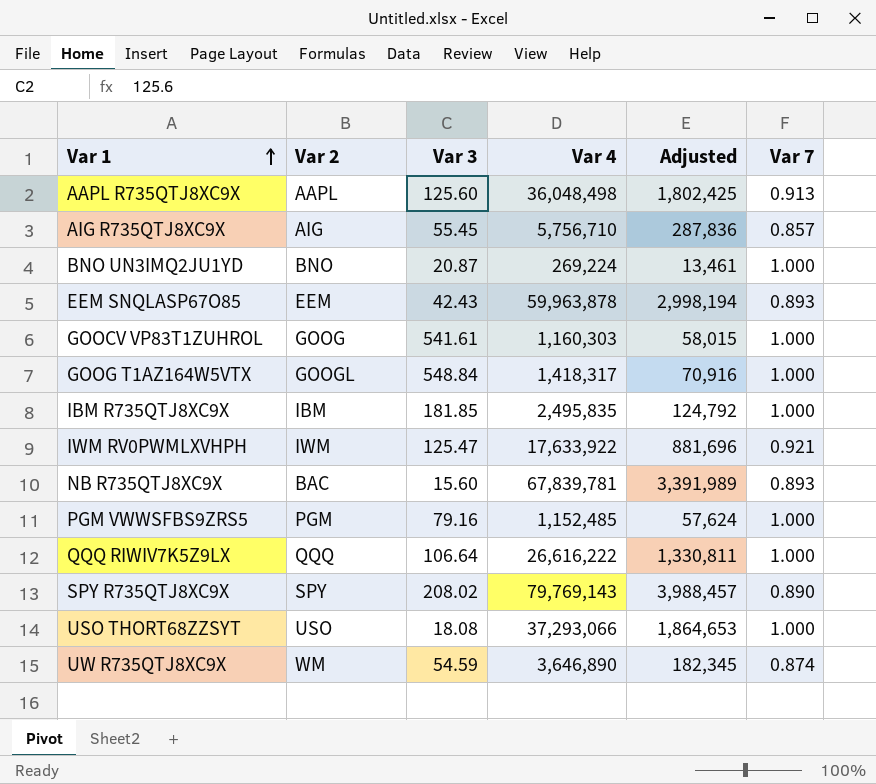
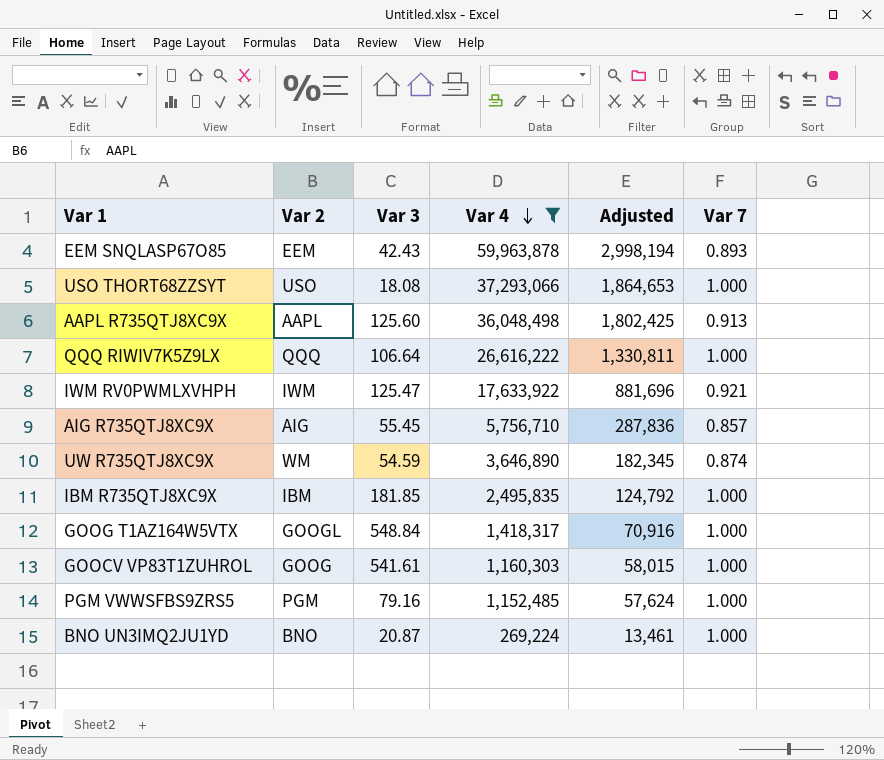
filter: none -> Var 4 <= 59,963,878
row order: Var 1 ascending -> Var 4 descending

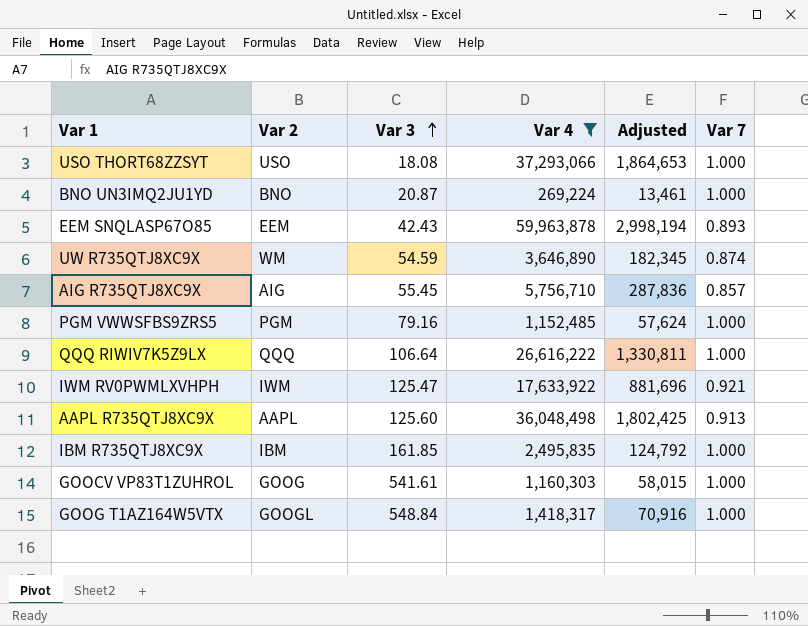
row order: Var 4 descending -> Var 3 ascending
IBM R735QTJ8XC9X | Var 3: 181.85 -> 161.85

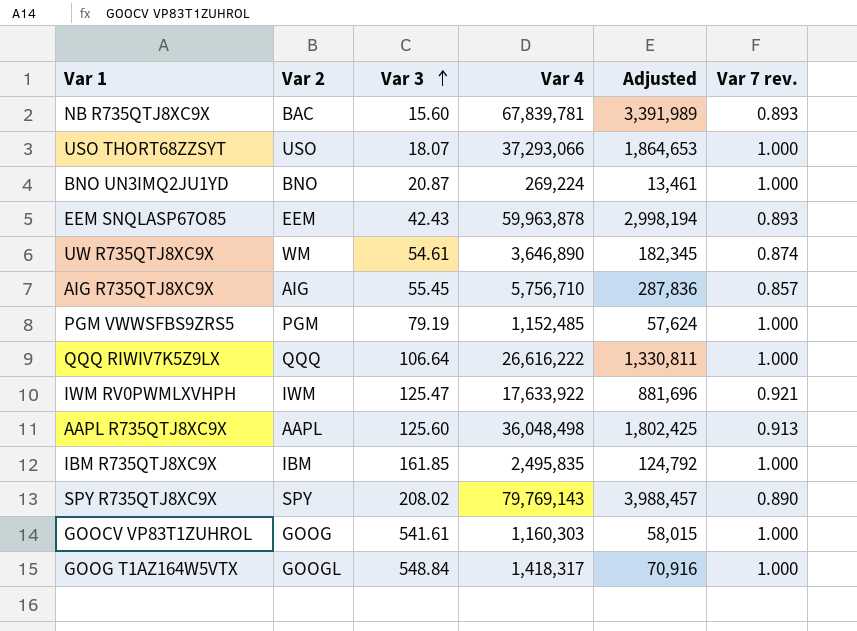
filter: Var 4 <= 59,963,878 -> none
column name: Var 7 -> Var 7 rev.
USO THORT68ZZSYT | Var 3: 18.08 -> 18.07
UW R735QTJ8XC9X | Var 3: 54.59 -> 54.61
PGM VWWSFBS9ZRS5 | Var 3: 79.16 -> 79.19

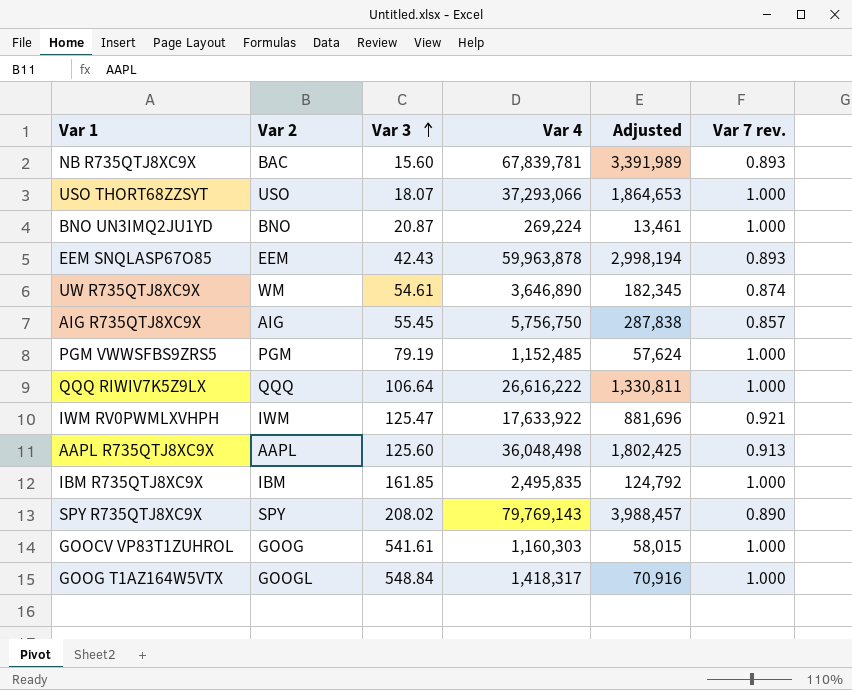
AIG R735QTJ8XC9X | Var 4: 5,756,710 -> 5,756,750
AIG R735QTJ8XC9X | Adjusted: 287,836 -> 287,838

